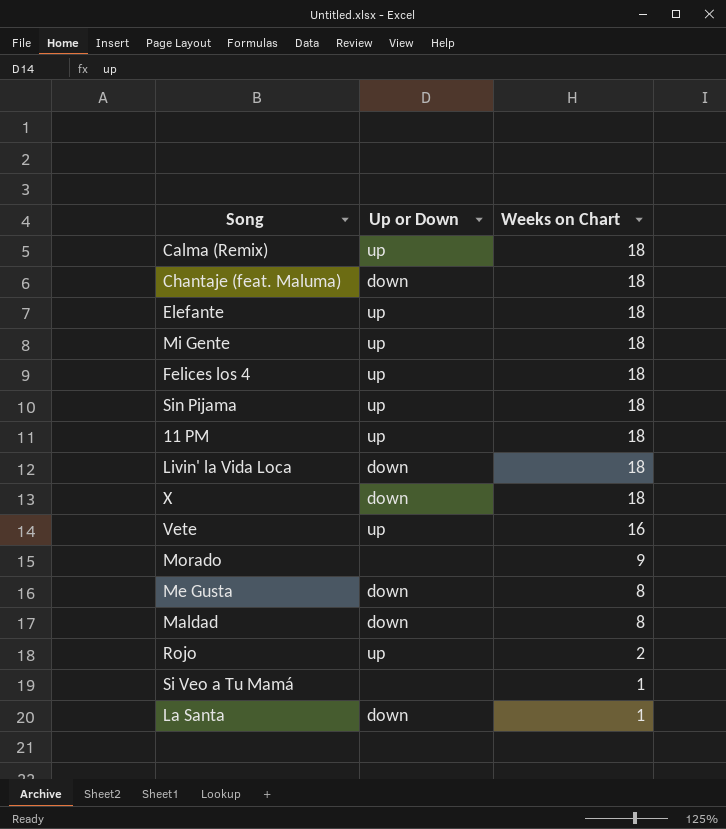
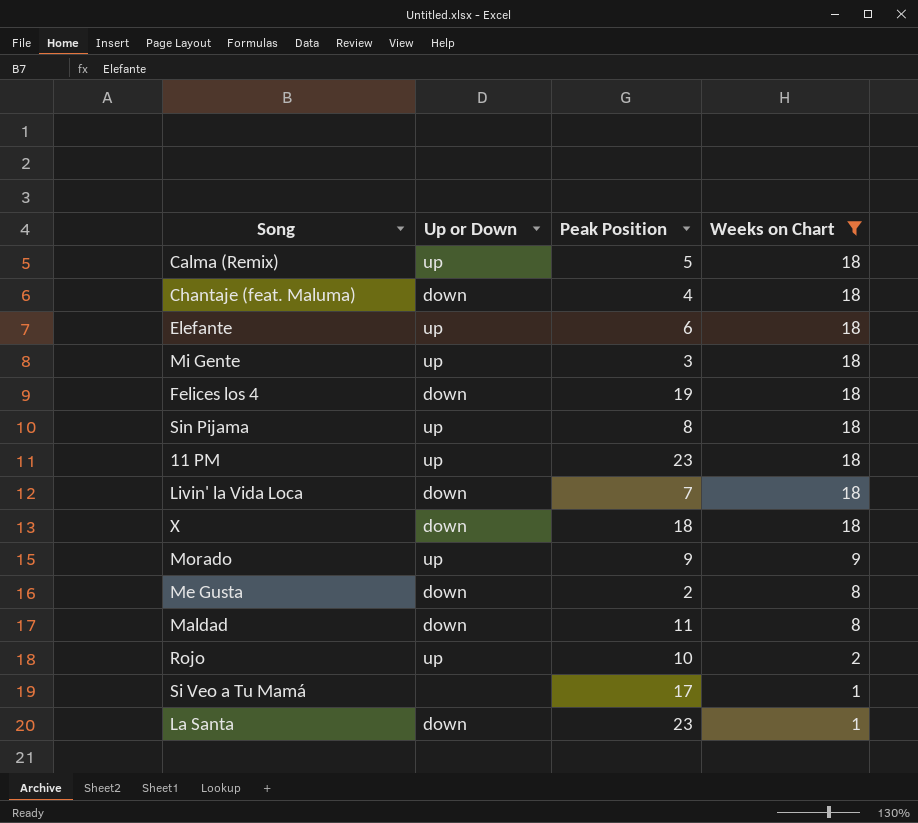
filter: none -> Weeks on Chart != 16
column Peak Position | position: none -> 3
Felices los 4 | Up or Down: up -> down
Morado | Up or Down: none -> up

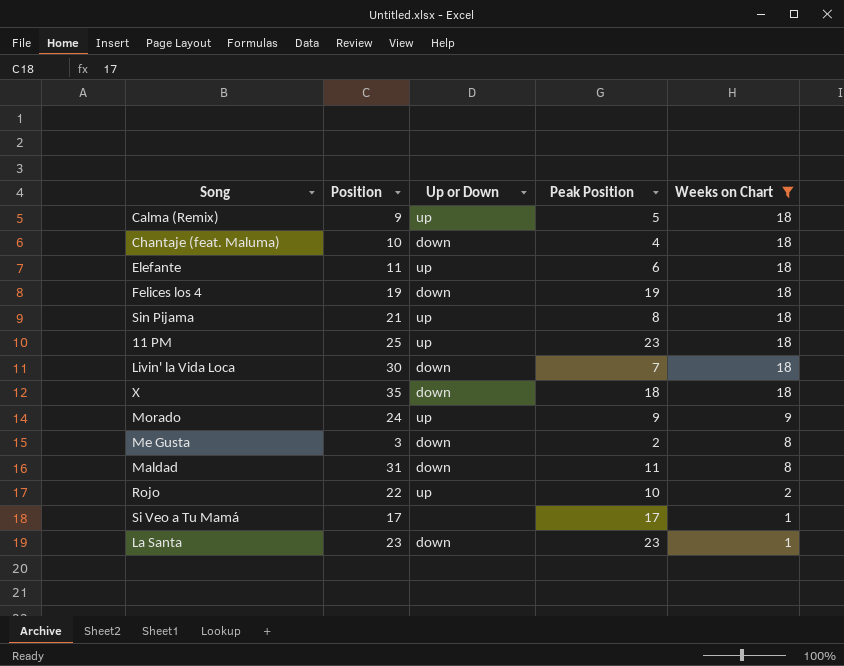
column Position | position: none -> 2
row Mi Gente: up | 3 | 18 -> none

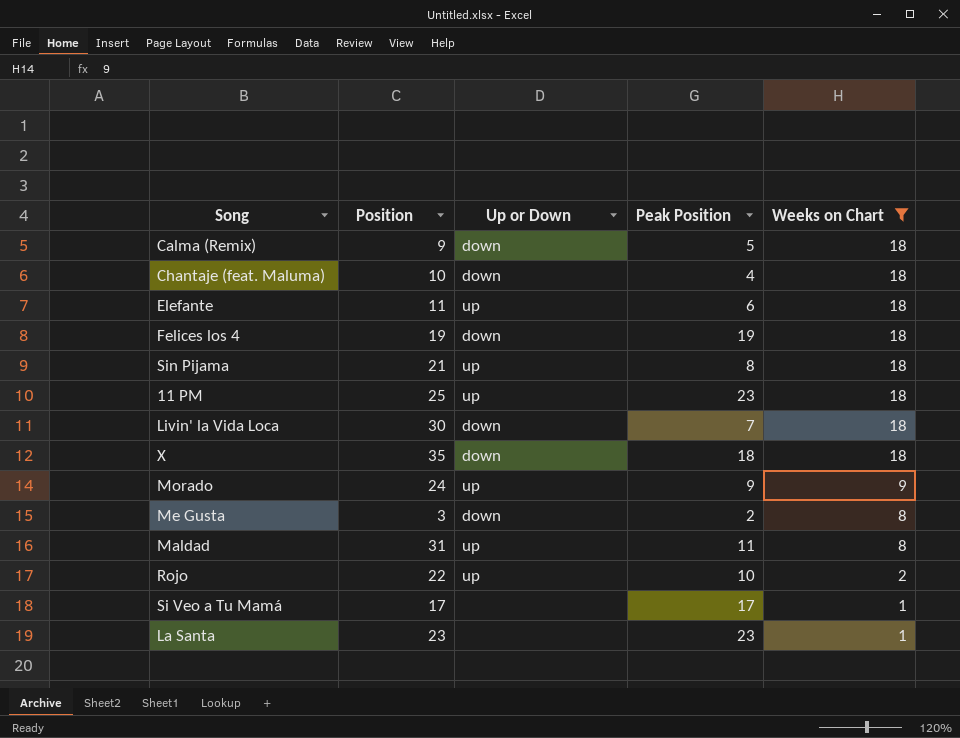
Calma (Remix) | Up or Down: up -> down
Maldad | Up or Down: down -> up
La Santa | Up or Down: down -> none

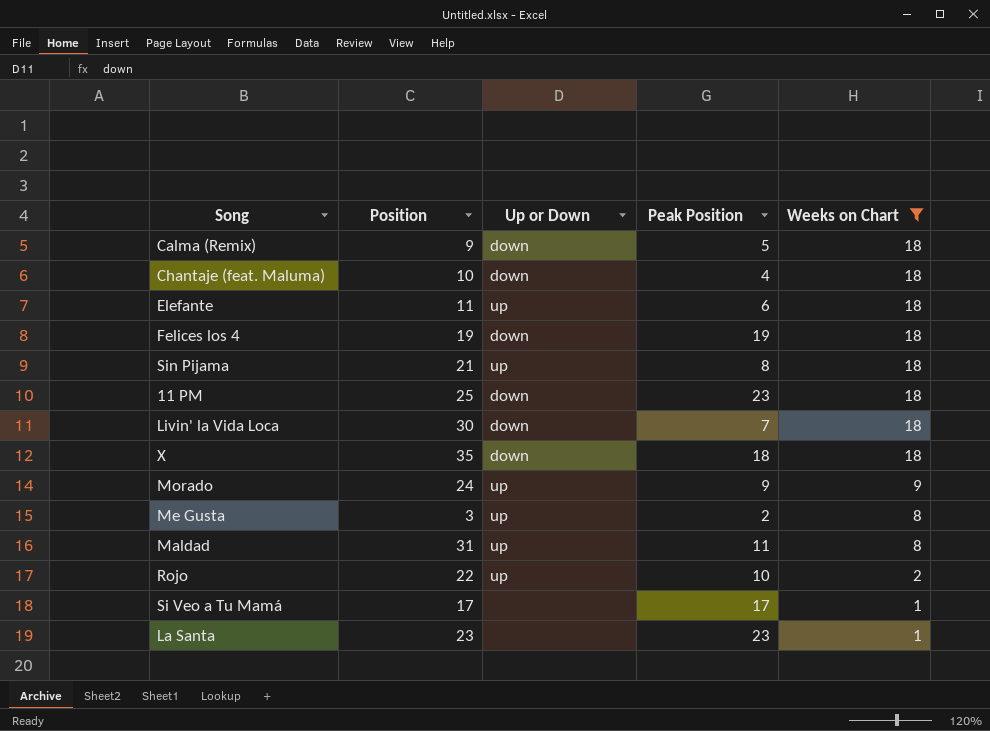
11 PM | Up or Down: up -> down
Me Gusta | Up or Down: down -> up

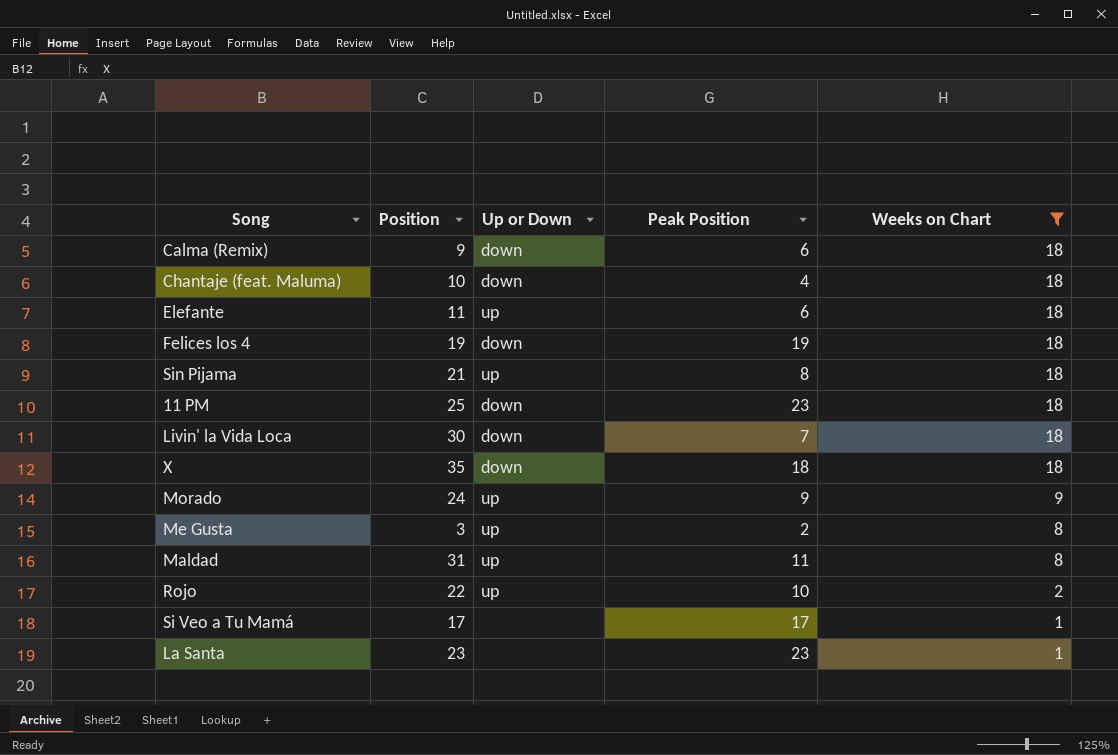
Calma (Remix) | Peak Position: 5 -> 6

